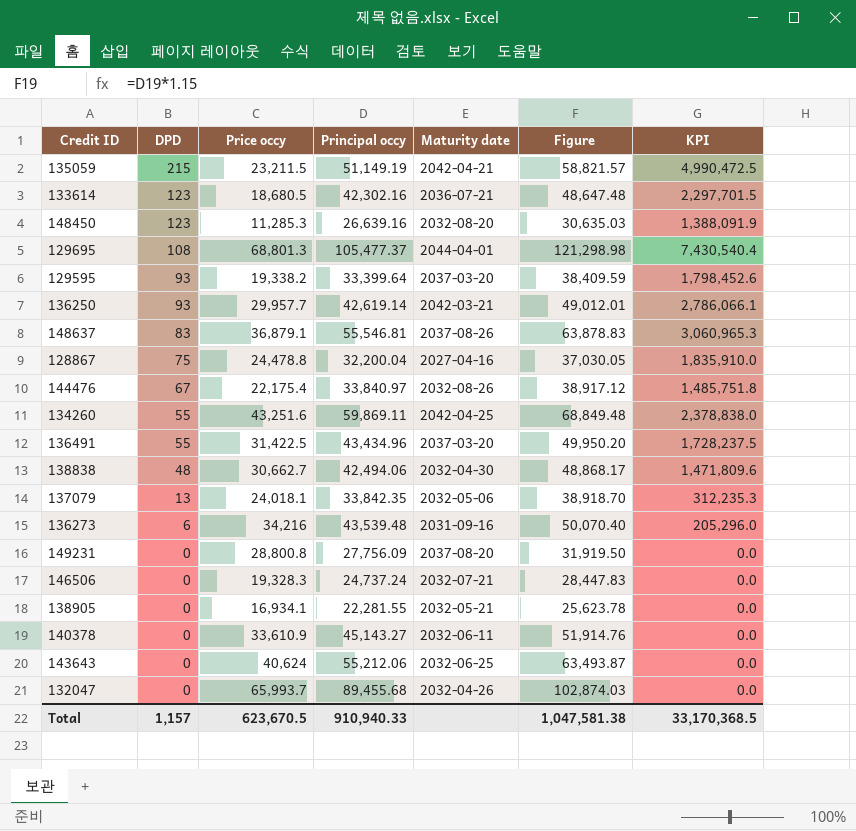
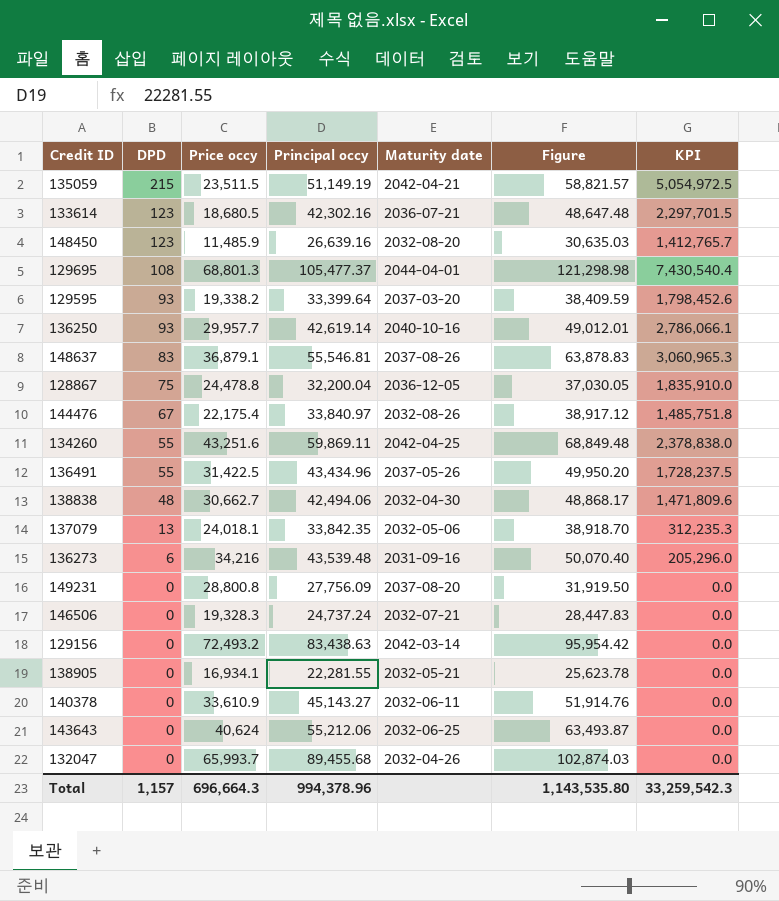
135059 | Price occy: 23,211.5 -> 23,511.5
135059 | KPI: 4,990,472.5 -> 5,054,972.5
148450 | Price occy: 11,285.3 -> 11,485.9
148450 | KPI: 1,388,091.9 -> 1,412,765.7
136250 | Maturity date: 2042-03-21 -> 2040-10-16
128867 | Maturity date: 2027-04-16 -> 2036-12-05
136491 | Maturity date: 2037-03-20 -> 2037-05-26
row 129156: none -> 0 | 72,493.2 | 83,438.63 | 2042-03-14 | 95,954.42 | 0.0
Total | Price occy: 623,670.5 -> 696,664.3
Total | Principal occy: 910,940.33 -> 994,378.96
Total | Figure: 1,047,581.38 -> 1,143,535.80
Total | KPI: 33,170,368.5 -> 33,259,542.3

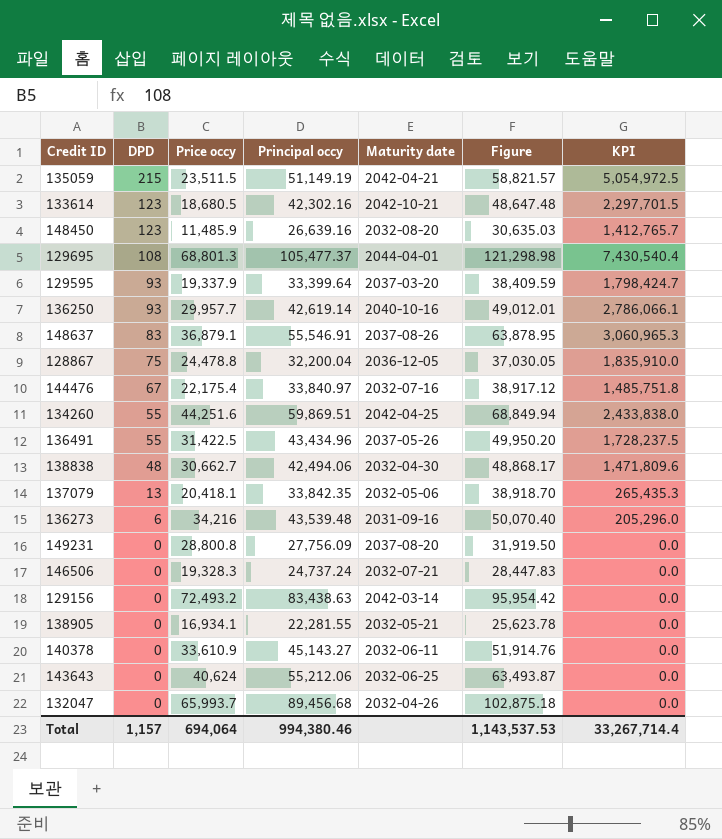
133614 | Maturity date: 2036-07-21 -> 2042-10-21
129595 | Price occy: 19,338.2 -> 19,337.9
129595 | KPI: 1,798,452.6 -> 1,798,424.7
148637 | Principal occy: 55,546.81 -> 55,546.91
148637 | Figure: 63,878.83 -> 63,878.95
144476 | Maturity date: 2032-08-26 -> 2032-07-16
134260 | Price occy: 43,251.6 -> 44,251.6
134260 | Principal occy: 59,869.11 -> 59,869.51
134260 | Figure: 68,849.48 -> 68,849.94
134260 | KPI: 2,378,838.0 -> 2,433,838.0
137079 | Price occy: 24,018.1 -> 20,418.1
137079 | KPI: 312,235.3 -> 265,435.3
132047 | Principal occy: 89,455.68 -> 89,456.68
132047 | Figure: 102,874.03 -> 102,875.18
Total | Price occy: 696,664.3 -> 694,064
Total | Principal occy: 994,378.96 -> 994,380.46
Total | Figure: 1,143,535.80 -> 1,143,537.53
Total | KPI: 33,259,542.3 -> 33,267,714.4

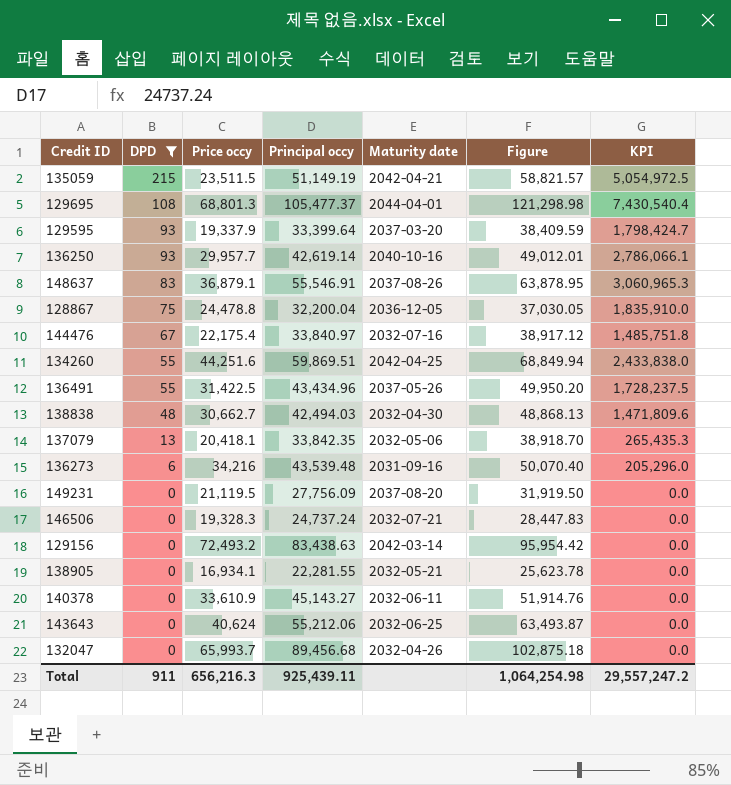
filter: none -> DPD != 123
138838 | Principal occy: 42,494.06 -> 42,494.03
138838 | Figure: 48,868.17 -> 48,868.13
149231 | Price occy: 28,800.8 -> 21,119.5
Total | DPD: 1,157 -> 911
Total | Price occy: 694,064 -> 656,216.3
Total | Principal occy: 994,380.46 -> 925,439.11
Total | Figure: 1,143,537.53 -> 1,064,254.98
Total | KPI: 33,267,714.4 -> 29,557,247.2

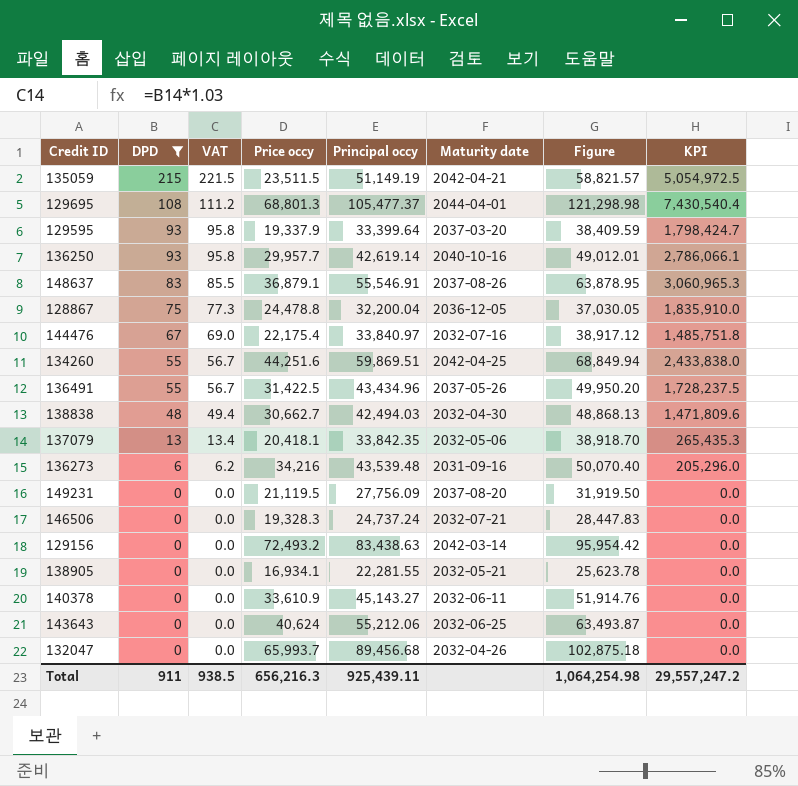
column VAT | formula: none -> [DPD] * 1.03

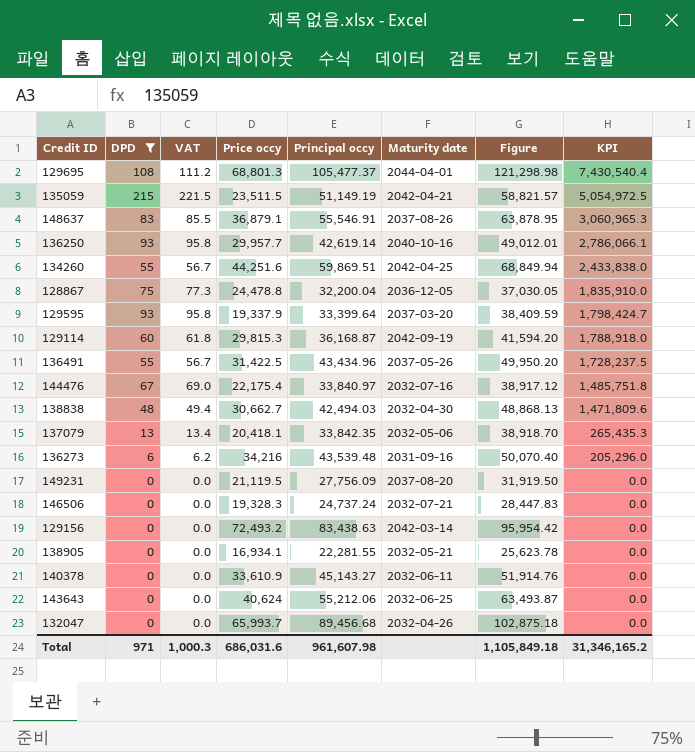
row order: DPD descending -> KPI descending
row 129114: none -> 60 | 61.8 | 29,815.3 | 36,168.87 | 2042-09-19 | 41,594.20 | 1,788,918.0
Total | DPD: 911 -> 971
Total | VAT: 938.5 -> 1,000.3
Total | Price occy: 656,216.3 -> 686,031.6
Total | Principal occy: 925,439.11 -> 961,607.98
Total | Figure: 1,064,254.98 -> 1,105,849.18
Total | KPI: 29,557,247.2 -> 31,346,165.2

